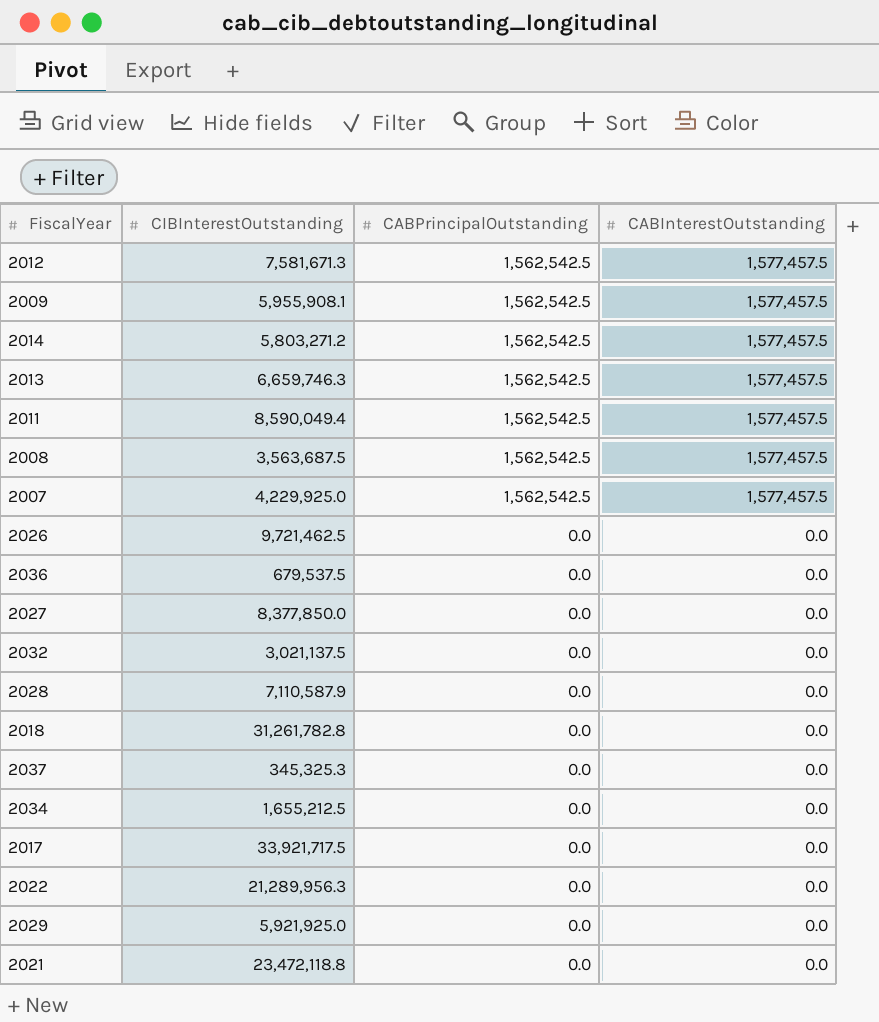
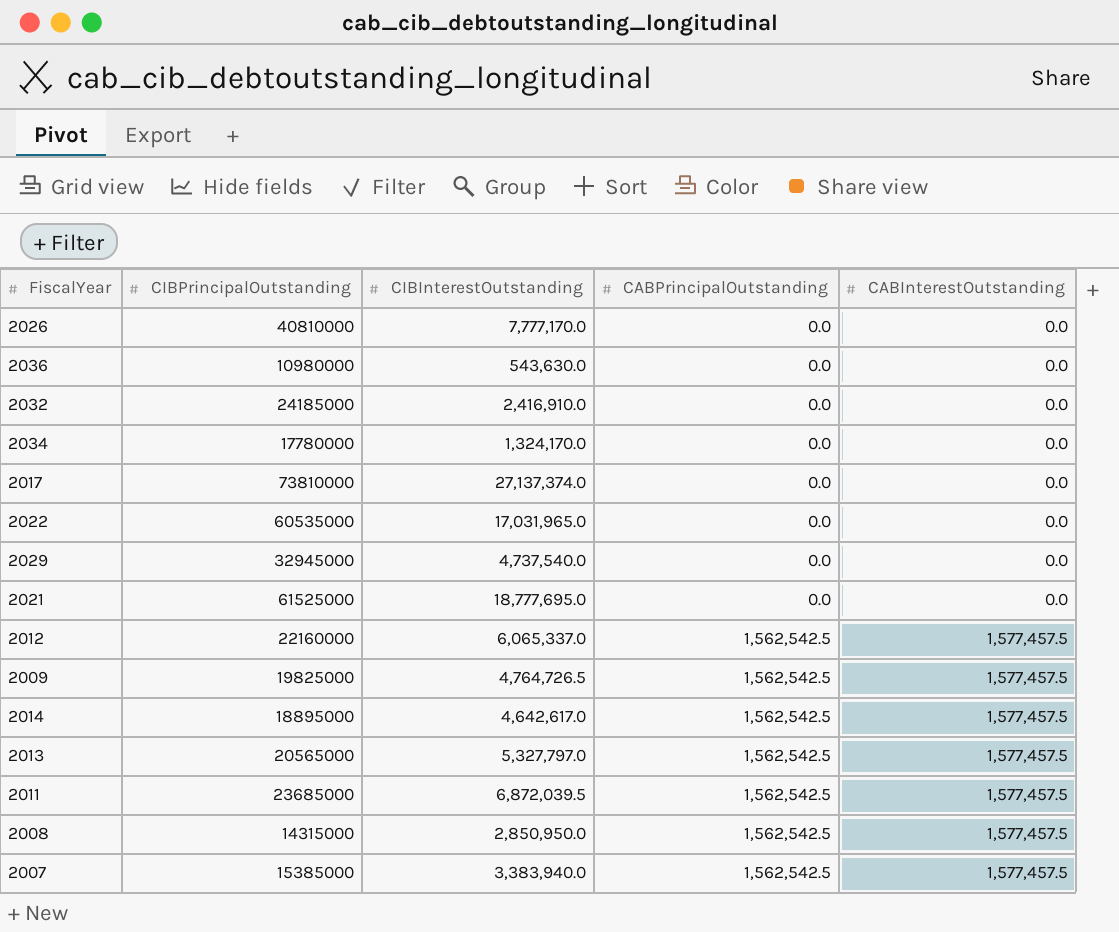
row order: CABPrincipalOutstanding descending -> CABPrincipalOutstanding ascending
column CIBPrincipalOutstanding | position: none -> 2
row 2027: 8,377,850.0 | 0.0 | 0.0 -> none
row 2028: 7,110,587.9 | 0.0 | 0.0 -> none
row 2018: 31,261,782.8 | 0.0 | 0.0 -> none
row 2037: 345,325.3 | 0.0 | 0.0 -> none
2026 | CIBInterestOutstanding: 9,721,462.5 -> 7,777,170.0
2036 | CIBInterestOutstanding: 679,537.5 -> 543,630.0
2032 | CIBInterestOutstanding: 3,021,137.5 -> 2,416,910.0
2034 | CIBInterestOutstanding: 1,655,212.5 -> 1,324,170.0
2017 | CIBInterestOutstanding: 33,921,717.5 -> 27,137,374.0
2022 | CIBInterestOutstanding: 21,289,956.3 -> 17,031,965.0
2029 | CIBInterestOutstanding: 5,921,925.0 -> 4,737,540.0
2021 | CIBInterestOutstanding: 23,472,118.8 -> 18,777,695.0
2012 | CIBInterestOutstanding: 7,581,671.3 -> 6,065,337.0
2009 | CIBInterestOutstanding: 5,955,908.1 -> 4,764,726.5
2014 | CIBInterestOutstanding: 5,803,271.2 -> 4,642,617.0
2013 | CIBInterestOutstanding: 6,659,746.3 -> 5,327,797.0
2011 | CIBInterestOutstanding: 8,590,049.4 -> 6,872,039.5
2008 | CIBInterestOutstanding: 3,563,687.5 -> 2,850,950.0
2007 | CIBInterestOutstanding: 4,229,925.0 -> 3,383,940.0

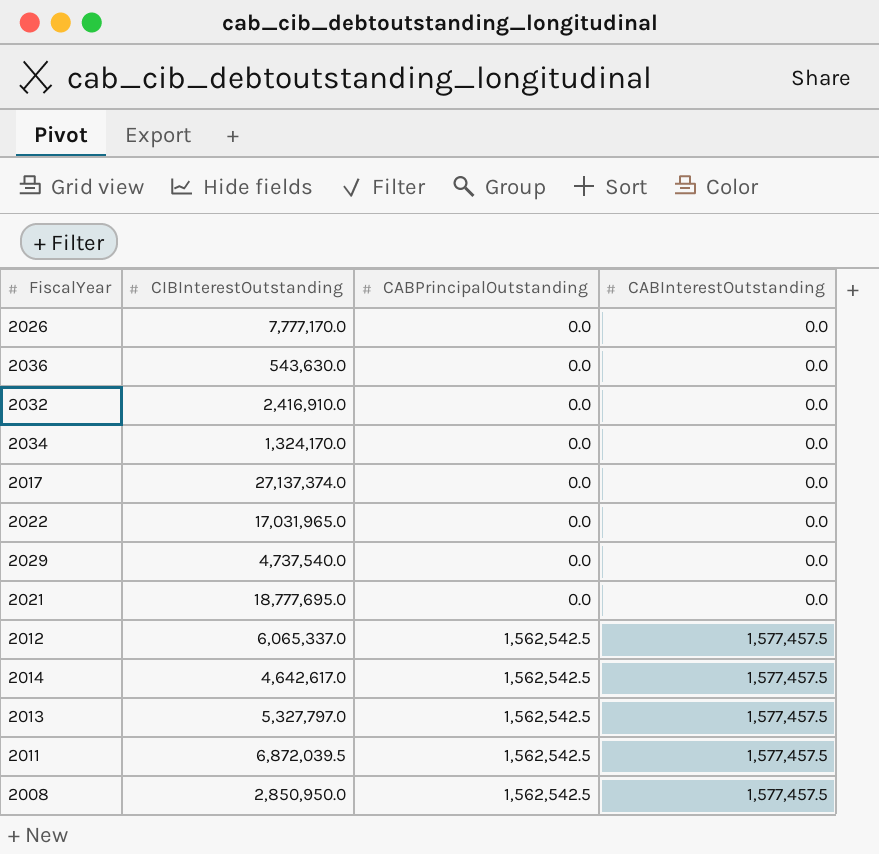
column CIBPrincipalOutstanding | position: 2 -> none
row 2009: 19825000 | 4,764,726.5 | 1,562,542.5 | 1,577,457.5 -> none
row 2007: 15385000 | 3,383,940.0 | 1,562,542.5 | 1,577,457.5 -> none

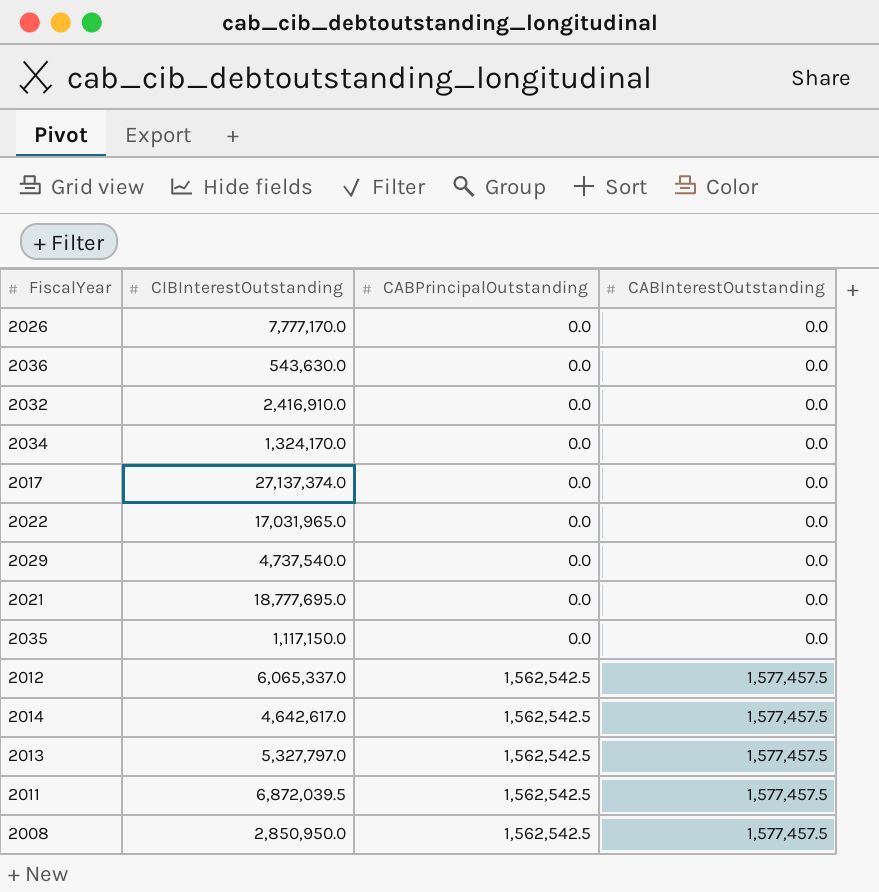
row 2035: none -> 1,117,150.0 | 0.0 | 0.0

